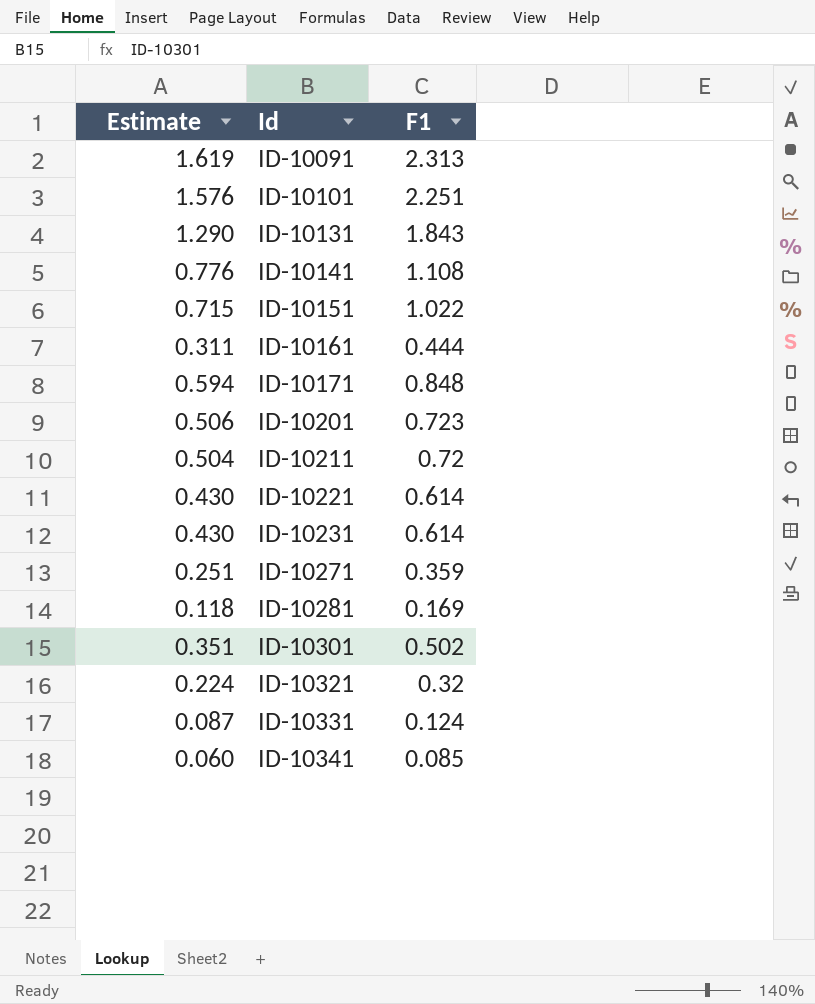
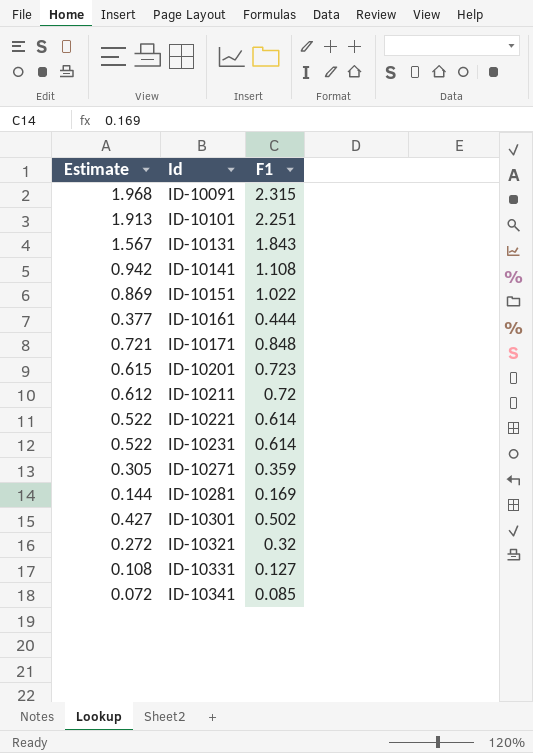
column Estimate | formula: [F1] * 0.7 -> [F1] * 0.85
ID-10091 | F1: 2.313 -> 2.315
ID-10331 | F1: 0.124 -> 0.127

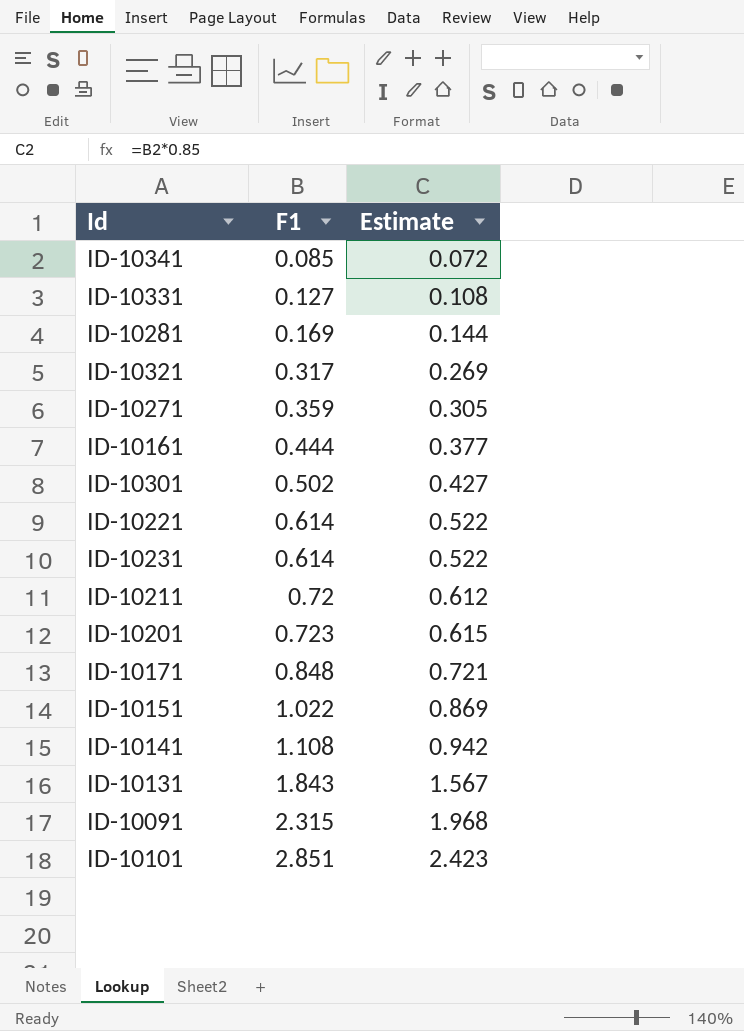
row order: Id ascending -> F1 ascending
column Estimate | position: 1 -> 3
ID-10321 | F1: 0.32 -> 0.317
ID-10321 | Estimate: 0.272 -> 0.269
ID-10101 | F1: 2.251 -> 2.851
ID-10101 | Estimate: 1.913 -> 2.423

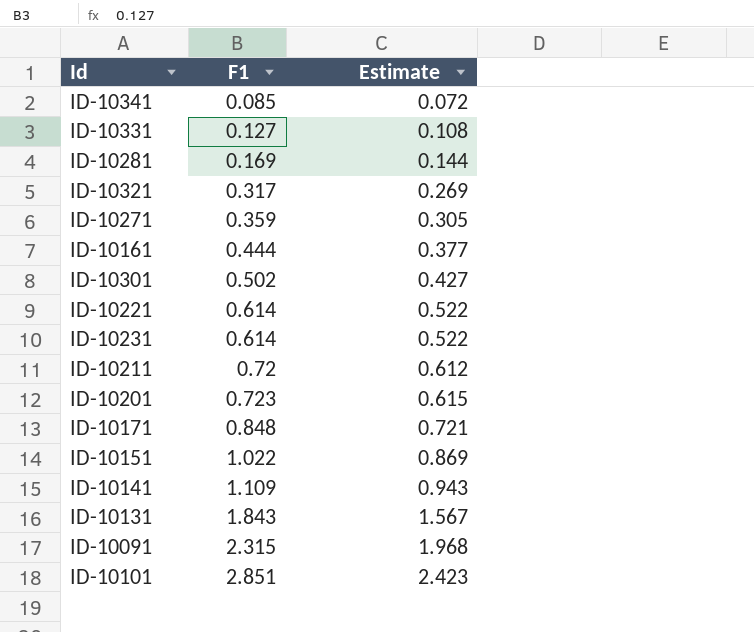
ID-10141 | F1: 1.108 -> 1.109
ID-10141 | Estimate: 0.942 -> 0.943

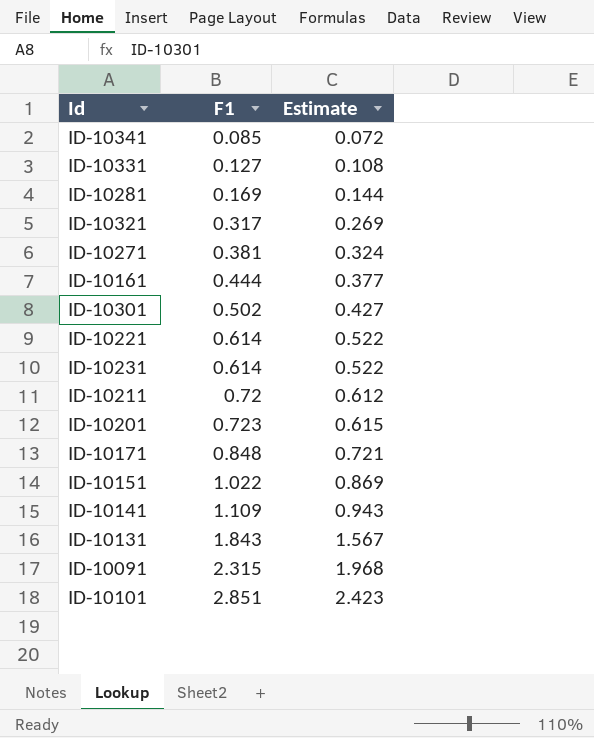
ID-10271 | F1: 0.359 -> 0.381
ID-10271 | Estimate: 0.305 -> 0.324

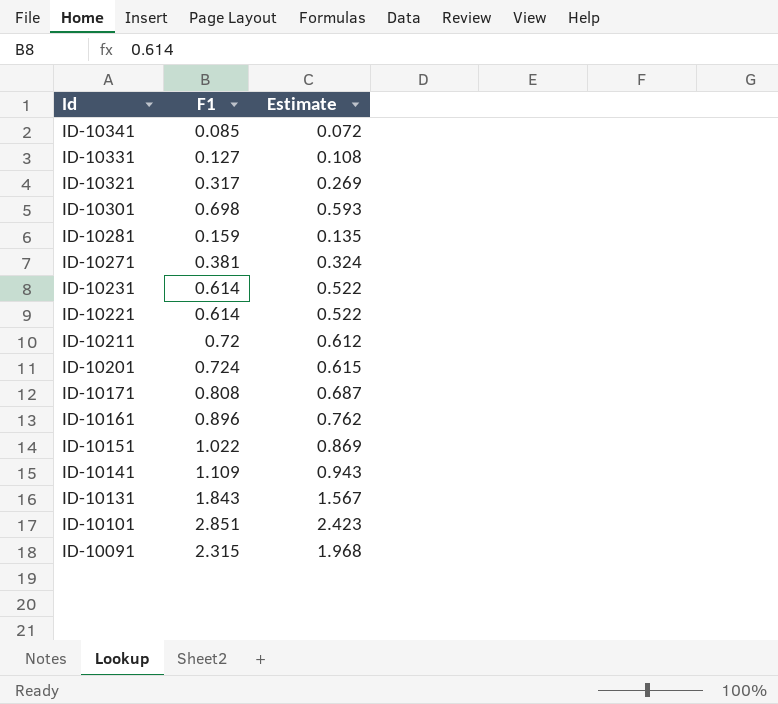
row order: F1 ascending -> Id descending
ID-10301 | F1: 0.502 -> 0.698
ID-10301 | Estimate: 0.427 -> 0.593
ID-10281 | F1: 0.169 -> 0.159
ID-10281 | Estimate: 0.144 -> 0.135
ID-10201 | F1: 0.723 -> 0.724
ID-10171 | F1: 0.848 -> 0.808
ID-10171 | Estimate: 0.721 -> 0.687
ID-10161 | F1: 0.444 -> 0.896
ID-10161 | Estimate: 0.377 -> 0.762

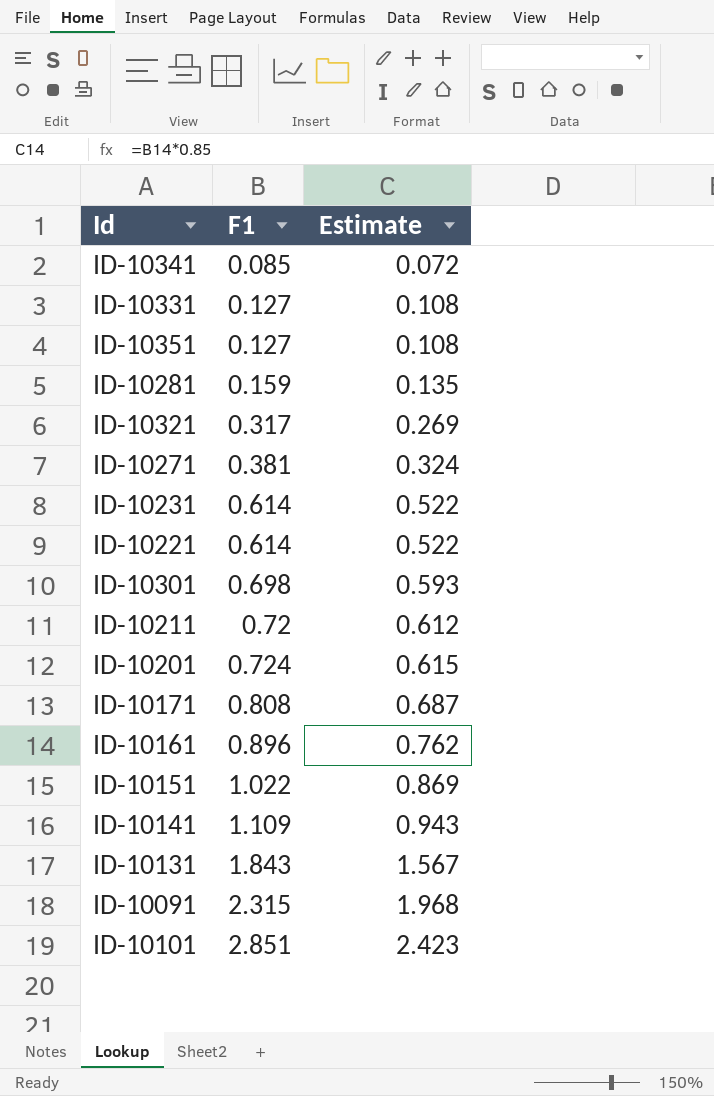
row order: Id descending -> F1 ascending
row ID-10351: none -> 0.127 | 0.108

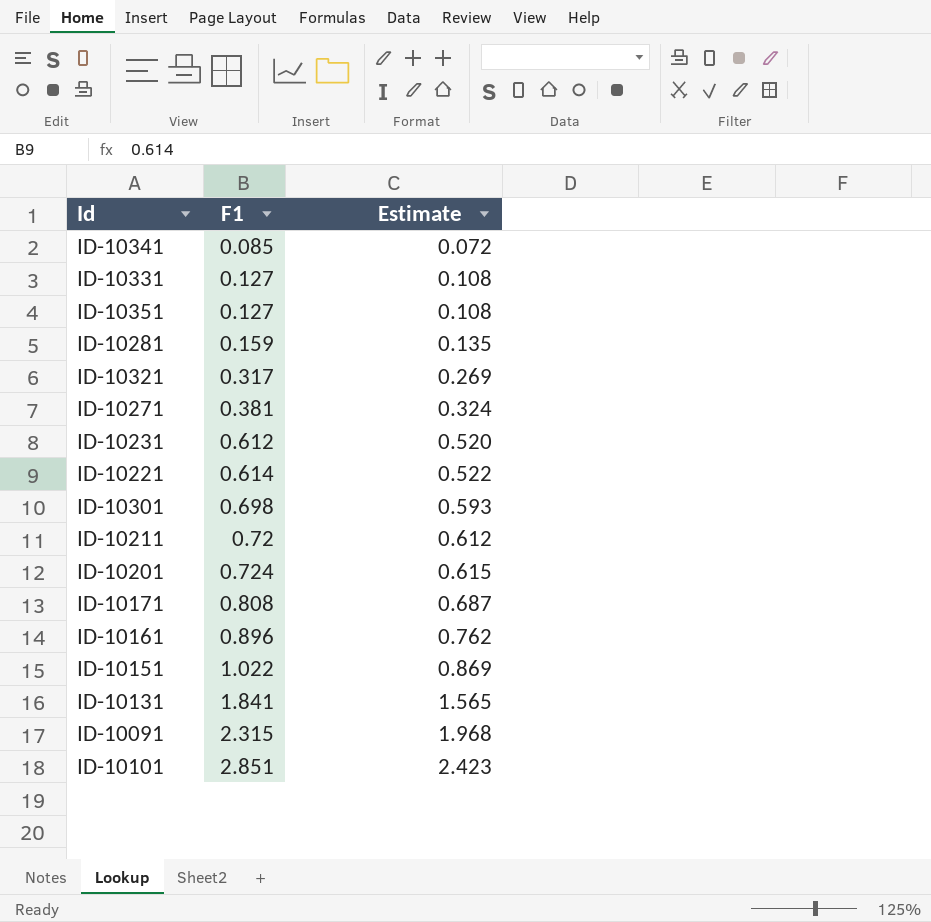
row ID-10141: 1.109 | 0.943 -> none
ID-10231 | F1: 0.614 -> 0.612
ID-10231 | Estimate: 0.522 -> 0.520
ID-10131 | F1: 1.843 -> 1.841
ID-10131 | Estimate: 1.567 -> 1.565

